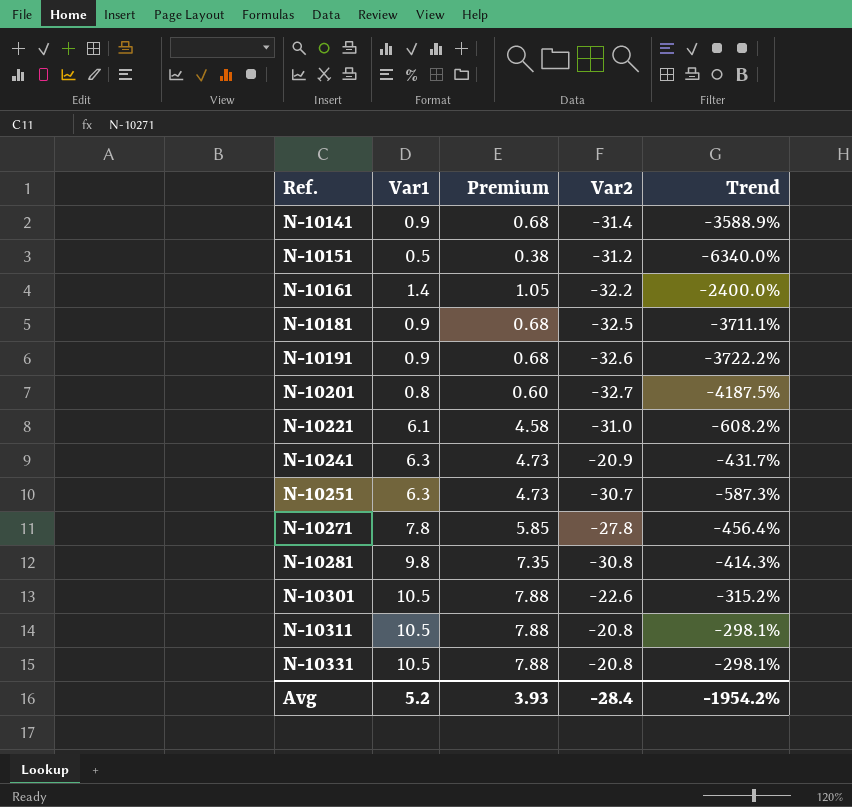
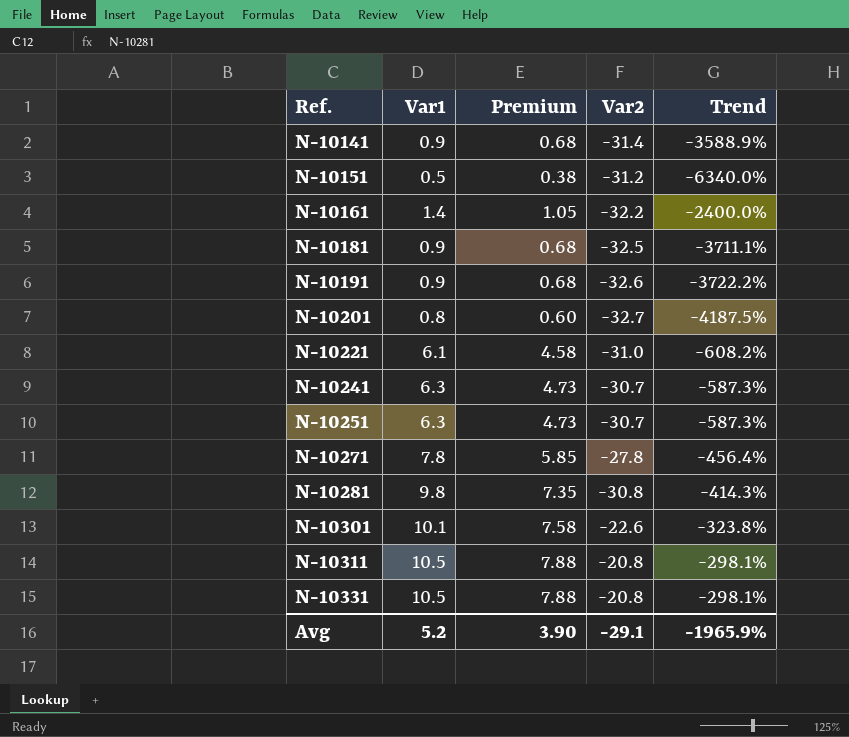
N-10241 | Var2: -20.9 -> -30.7
N-10241 | Trend: -431.7% -> -587.3%
N-10301 | Var1: 10.5 -> 10.1
N-10301 | Premium: 7.88 -> 7.58
N-10301 | Trend: -315.2% -> -323.8%
Avg | Premium: 3.93 -> 3.90
Avg | Var2: -28.4 -> -29.1
Avg | Trend: -1954.2% -> -1965.9%

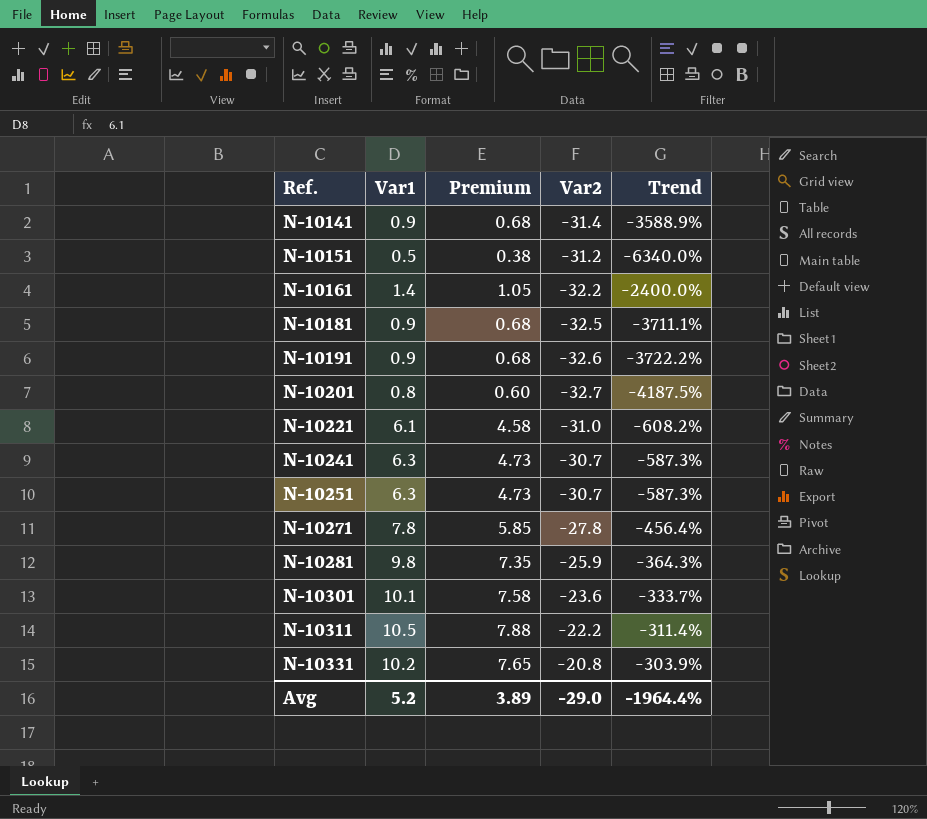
N-10281 | Var2: -30.8 -> -25.9
N-10281 | Trend: -414.3% -> -364.3%
N-10301 | Var2: -22.6 -> -23.6
N-10301 | Trend: -323.8% -> -333.7%
N-10311 | Var2: -20.8 -> -22.2
N-10311 | Trend: -298.1% -> -311.4%
N-10331 | Var1: 10.5 -> 10.2
N-10331 | Premium: 7.88 -> 7.65
N-10331 | Trend: -298.1% -> -303.9%
Avg | Premium: 3.90 -> 3.89
Avg | Var2: -29.1 -> -29.0
Avg | Trend: -1965.9% -> -1964.4%

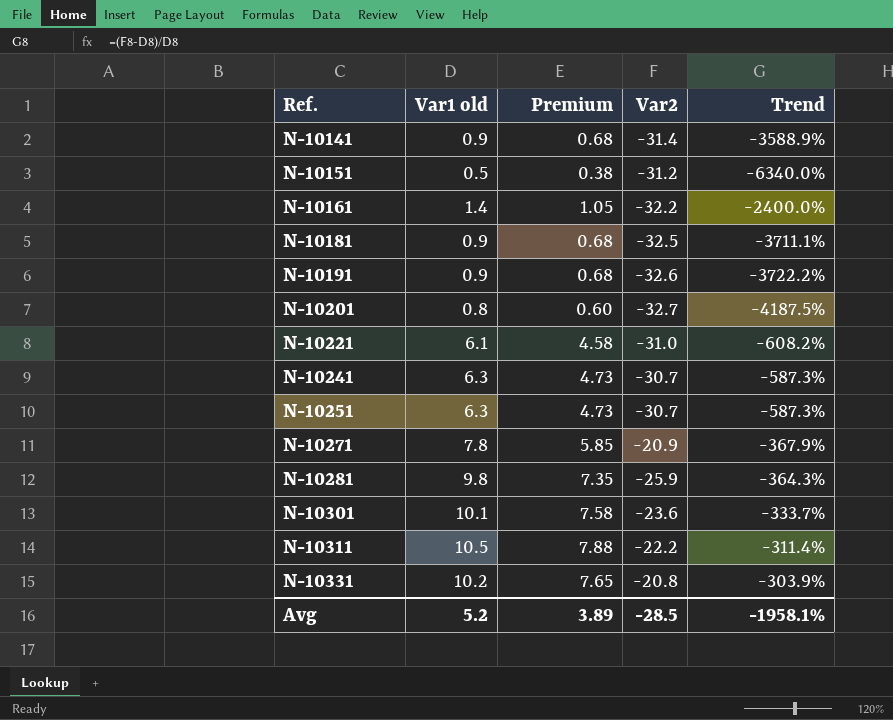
column name: Var1 -> Var1 old
N-10271 | Var2: -27.8 -> -20.9
N-10271 | Trend: -456.4% -> -367.9%
Avg | Var2: -29.0 -> -28.5
Avg | Trend: -1964.4% -> -1958.1%

